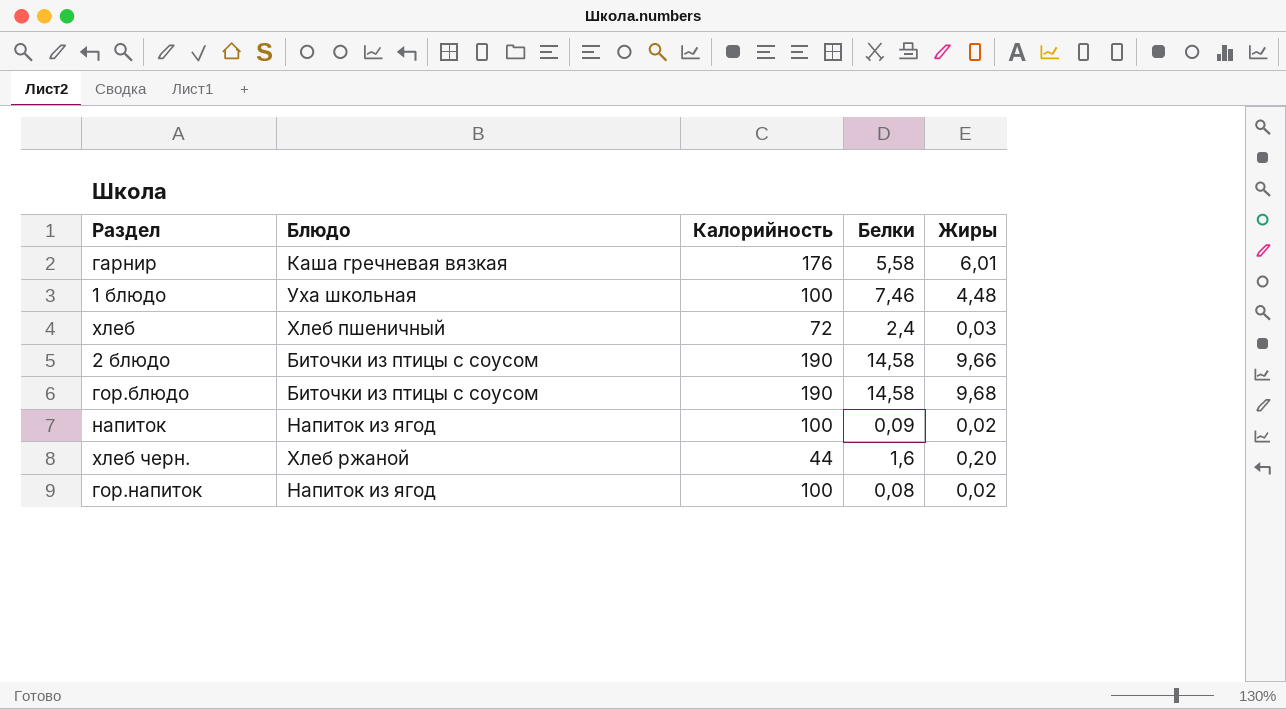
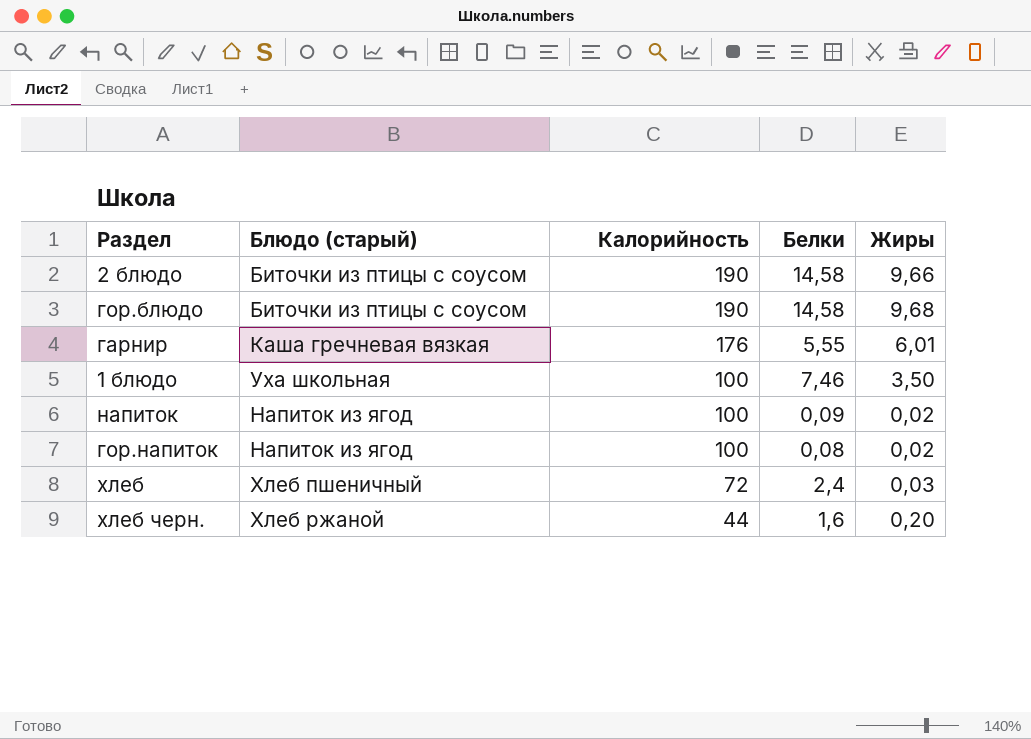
row order: none -> Калорийность descending
column name: Блюдо -> Блюдо (старый)
гарнир | Белки: 5,58 -> 5,55
1 блюдо | Жиры: 4,48 -> 3,50

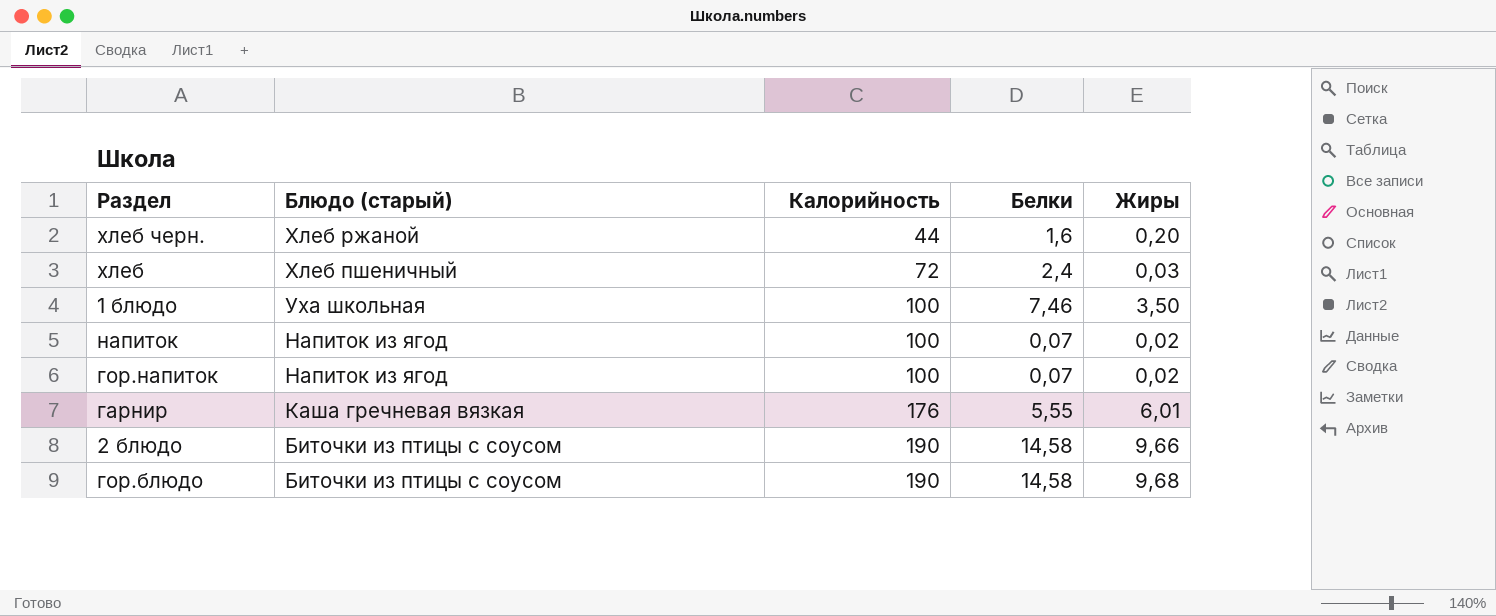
row order: Калорийность descending -> Блюдо (старый) descending
напиток | Белки: 0,09 -> 0,07
гор.напиток | Белки: 0,08 -> 0,07

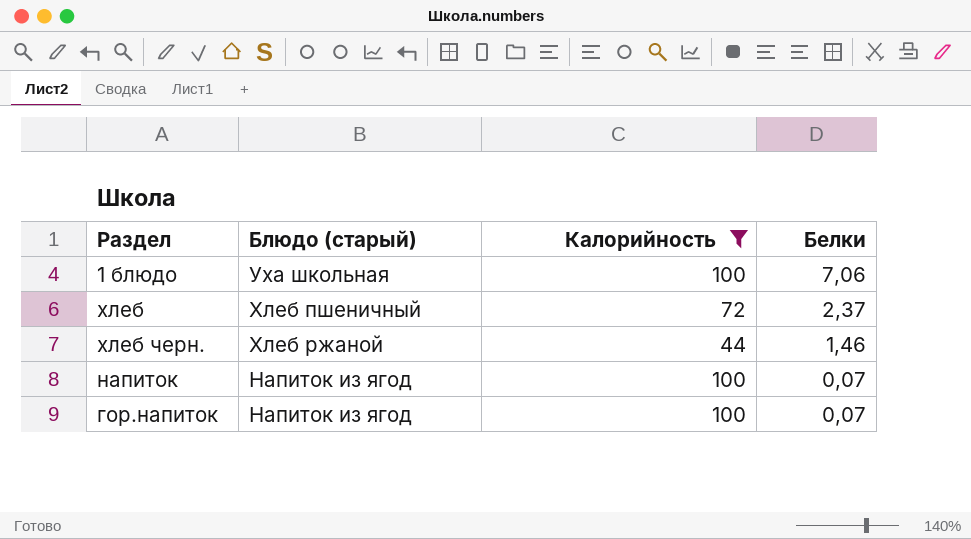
filter: none -> Калорийность <= 100
row order: Блюдо (старый) descending -> Белки descending
column Жиры | position: 5 -> none
1 блюдо | Белки: 7,46 -> 7,06
хлеб | Белки: 2,4 -> 2,37
хлеб черн. | Белки: 1,6 -> 1,46

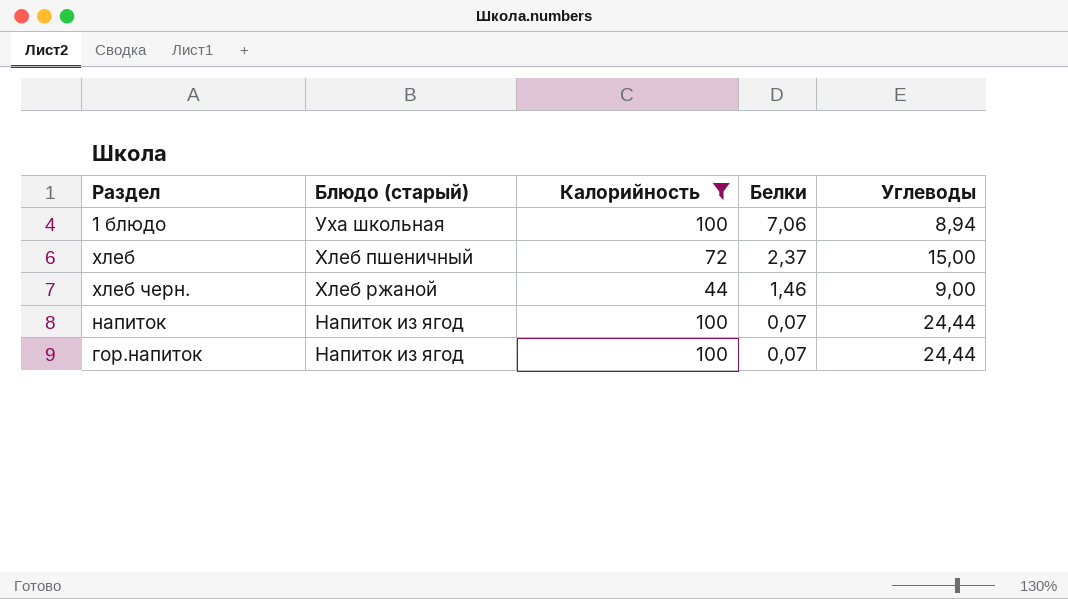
column Углеводы | position: none -> 5

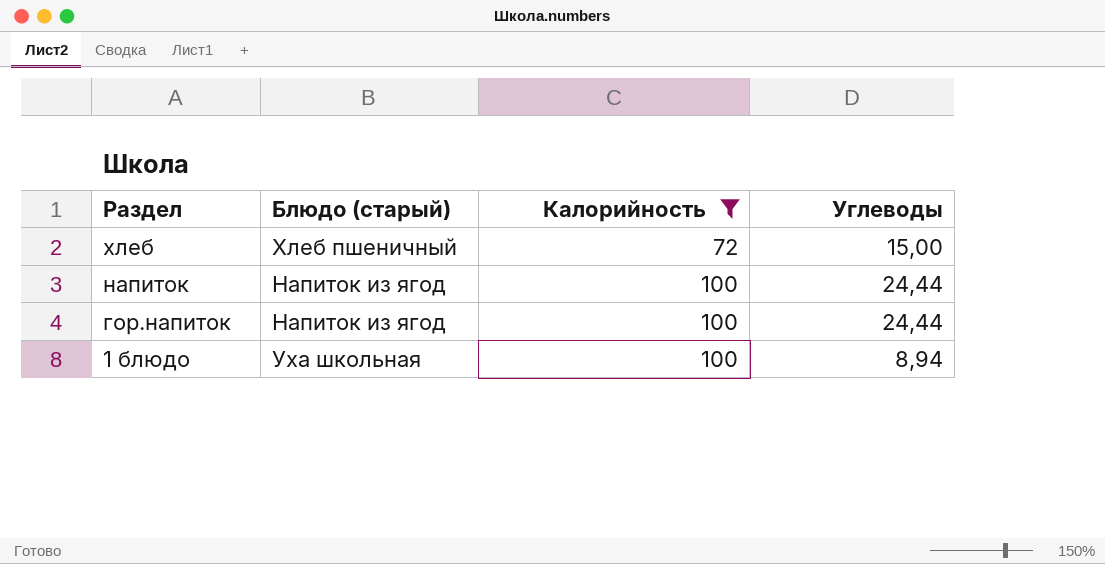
row order: Белки descending -> Раздел descending
column Белки | position: 4 -> none
row хлеб черн.: Хлеб ржаной | 44 | 1,46 | 9,00 -> none

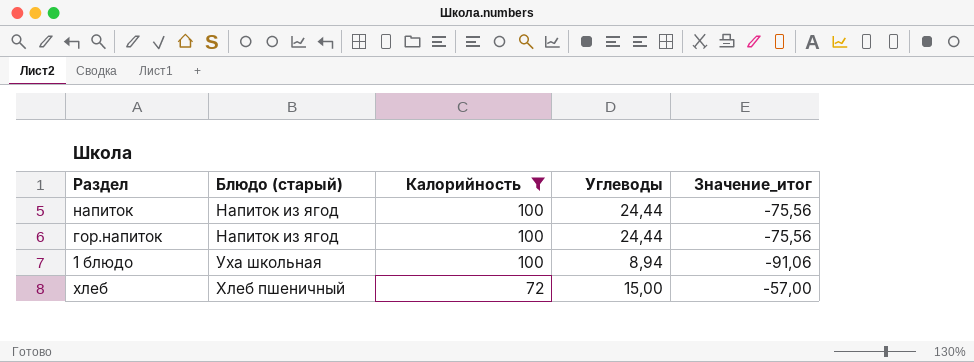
row order: Раздел descending -> Блюдо (старый) ascending
column Значение_итог | formula: none -> [Углеводы] - [Калорийность]

